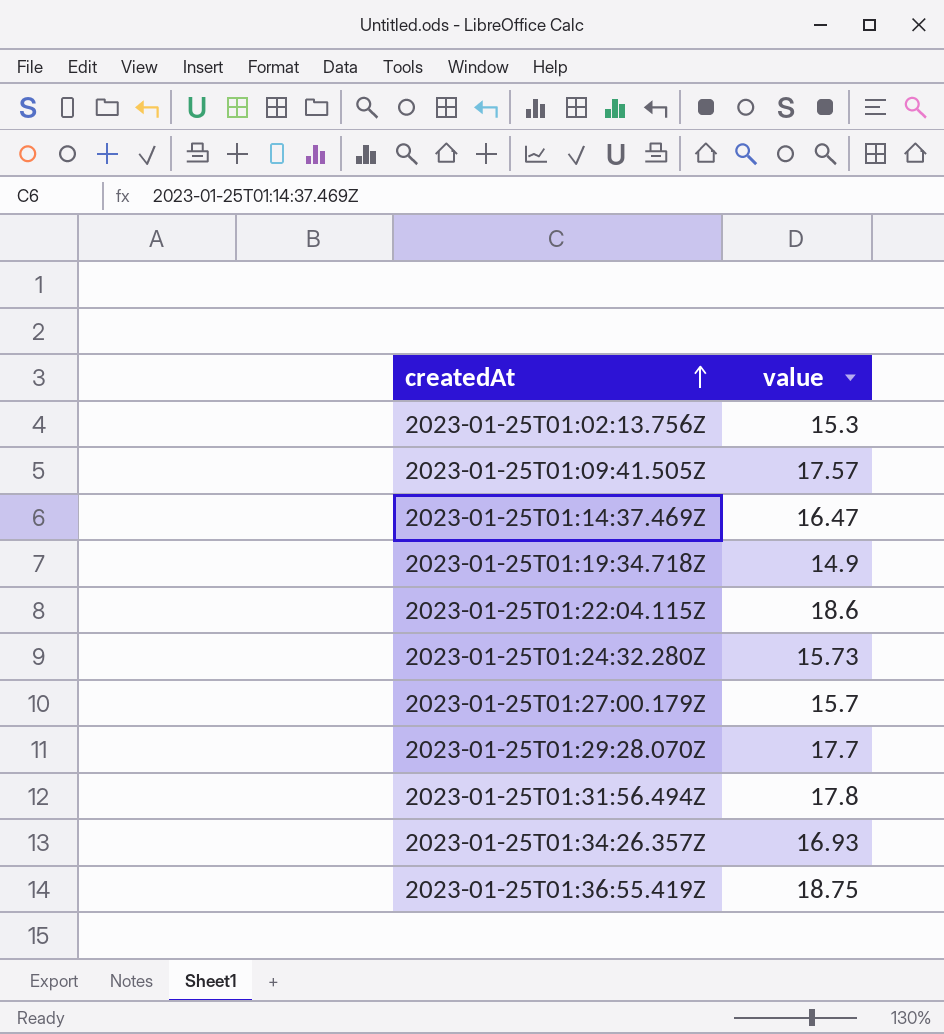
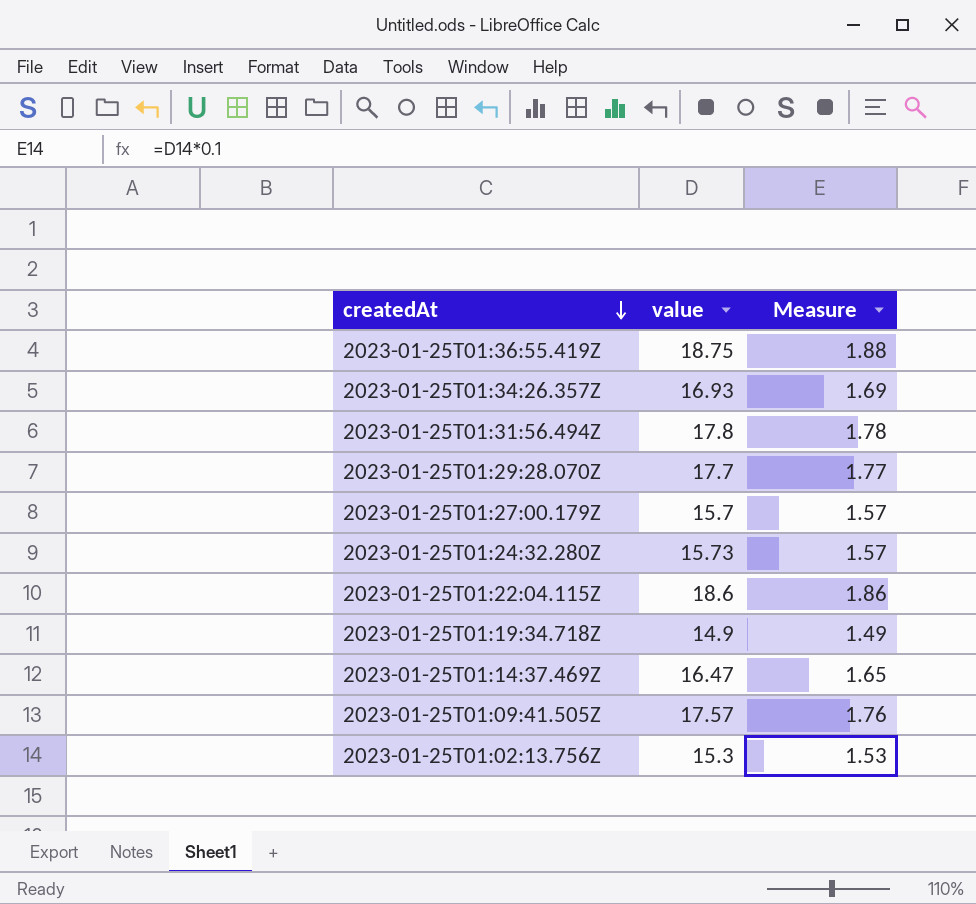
row order: createdAt ascending -> createdAt descending
column Measure | formula: none -> [value] * 0.1

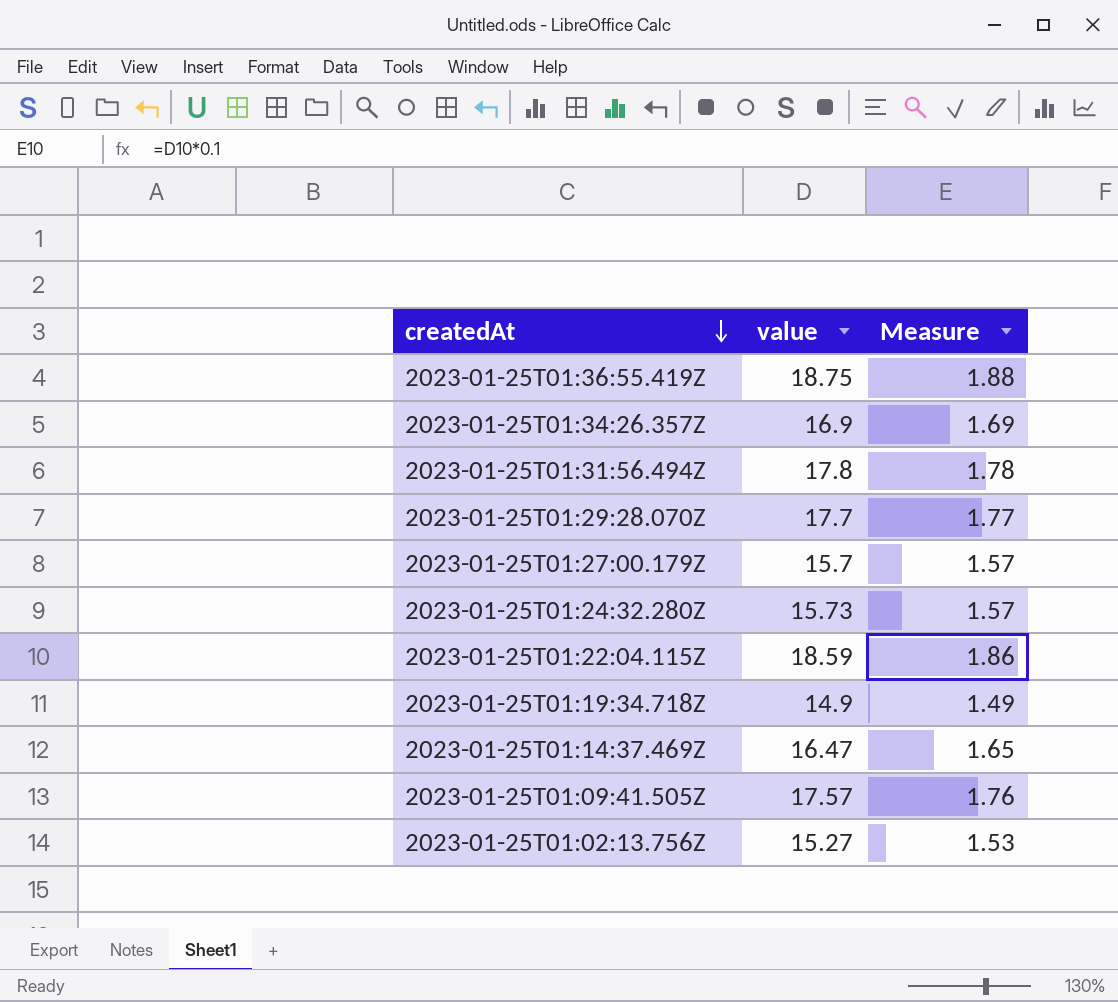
2023-01-25T01:34:26.357Z | value: 16.93 -> 16.9
2023-01-25T01:22:04.115Z | value: 18.6 -> 18.59
2023-01-25T01:02:13.756Z | value: 15.3 -> 15.27

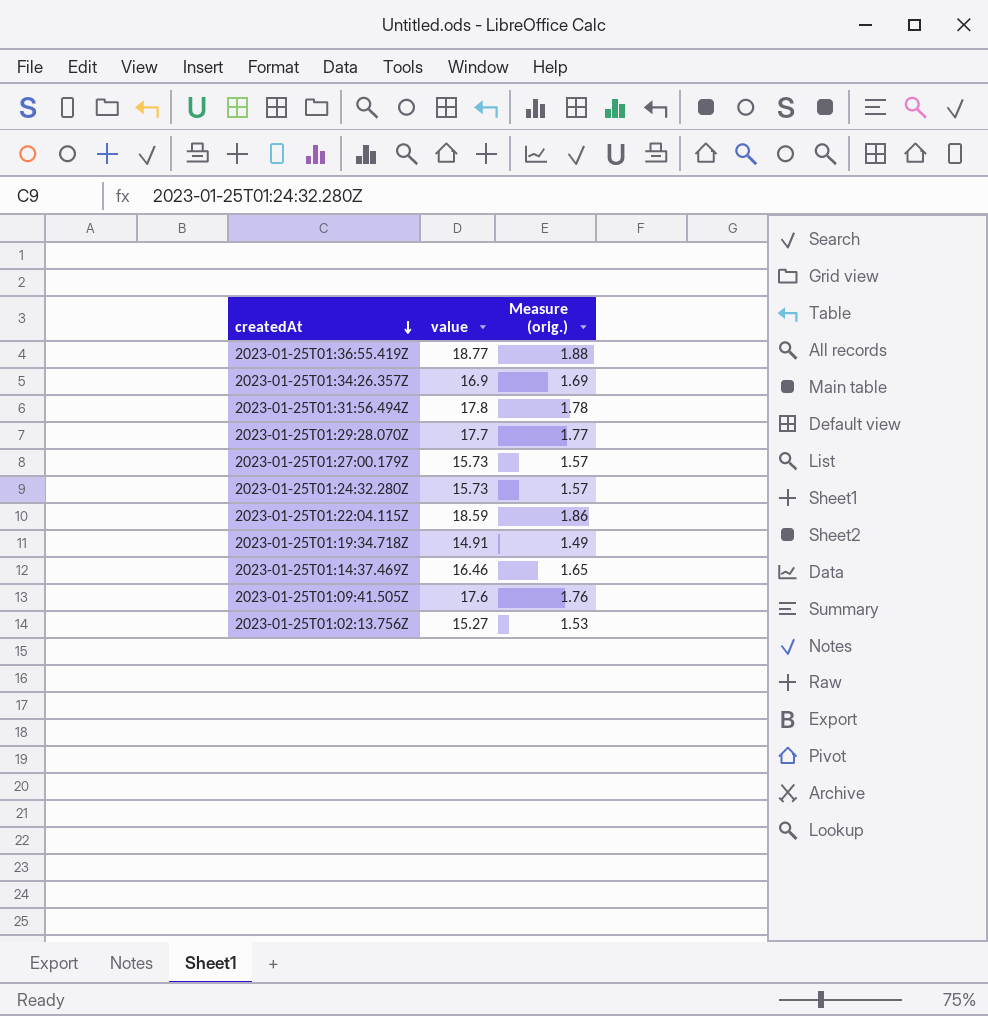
column name: Measure -> Measure (orig.)
2023-01-25T01:36:55.419Z | value: 18.75 -> 18.77
2023-01-25T01:27:00.179Z | value: 15.7 -> 15.73
2023-01-25T01:19:34.718Z | value: 14.9 -> 14.91
2023-01-25T01:14:37.469Z | value: 16.47 -> 16.46
2023-01-25T01:09:41.505Z | value: 17.57 -> 17.6

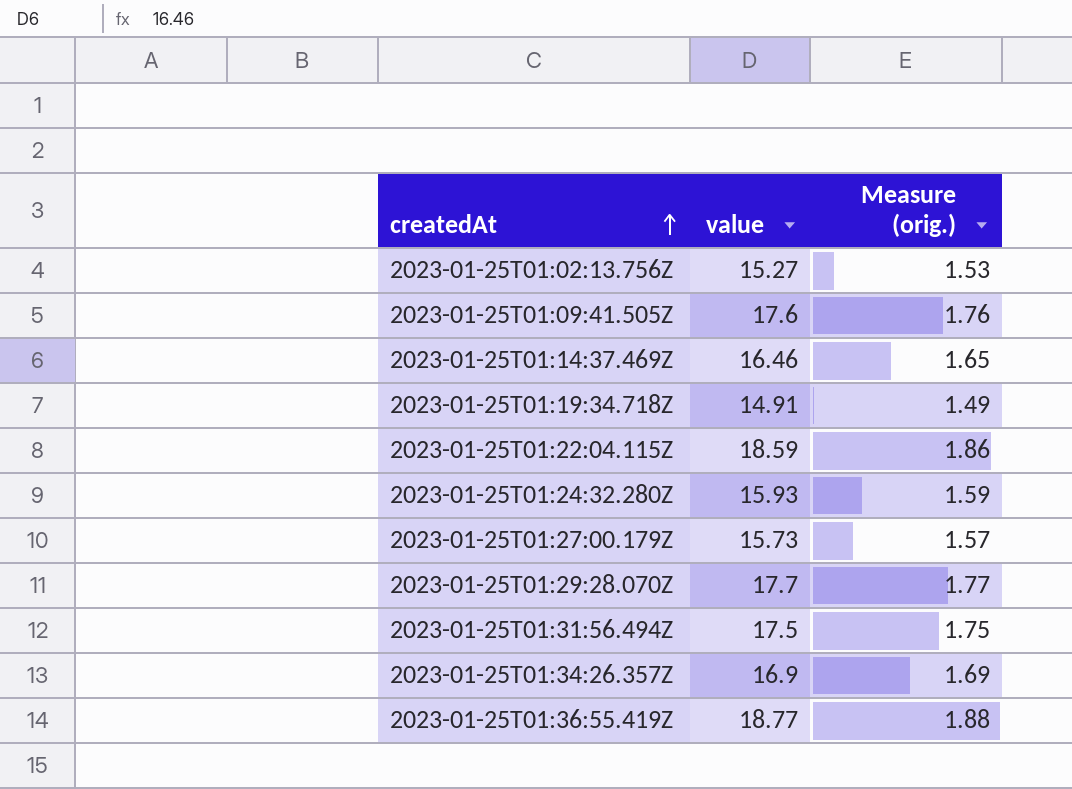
row order: createdAt descending -> createdAt ascending
2023-01-25T01:24:32.280Z | value: 15.73 -> 15.93
2023-01-25T01:24:32.280Z | Measure (orig.): 1.57 -> 1.59
2023-01-25T01:31:56.494Z | value: 17.8 -> 17.5
2023-01-25T01:31:56.494Z | Measure (orig.): 1.78 -> 1.75

